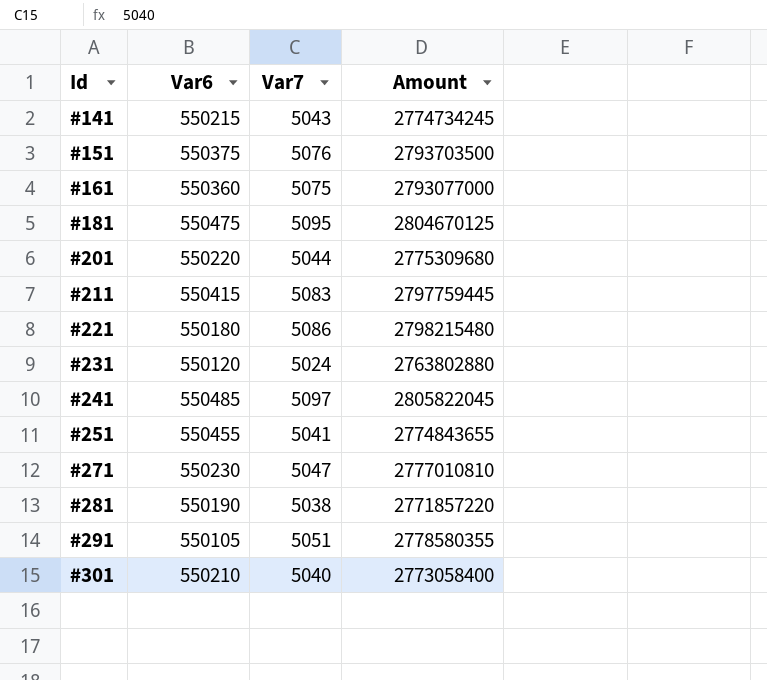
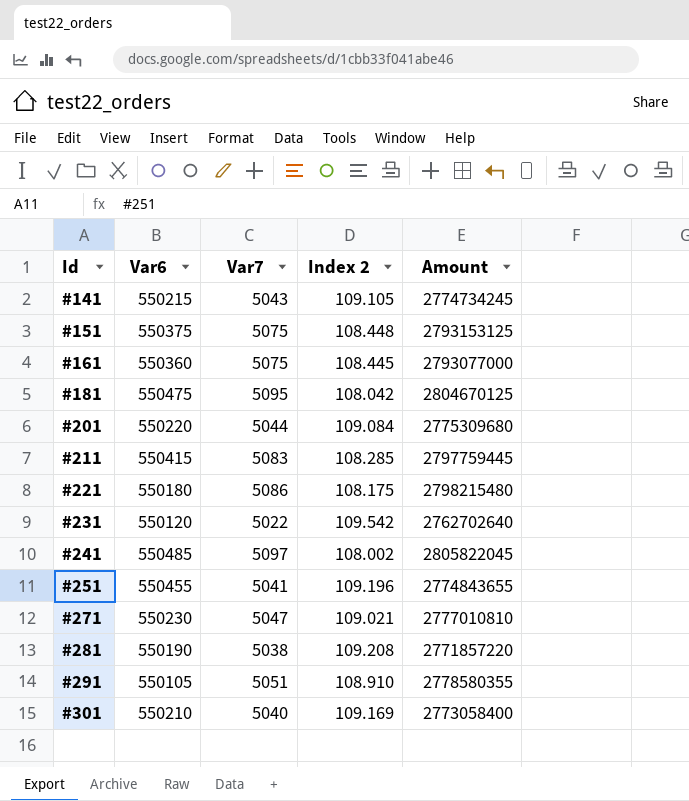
column Index 2 | formula: none -> [Var6] / [Var7]
#151 | Var7: 5076 -> 5075
#151 | Amount: 2793703500 -> 2793153125
#231 | Var7: 5024 -> 5022
#231 | Amount: 2763802880 -> 2762702640

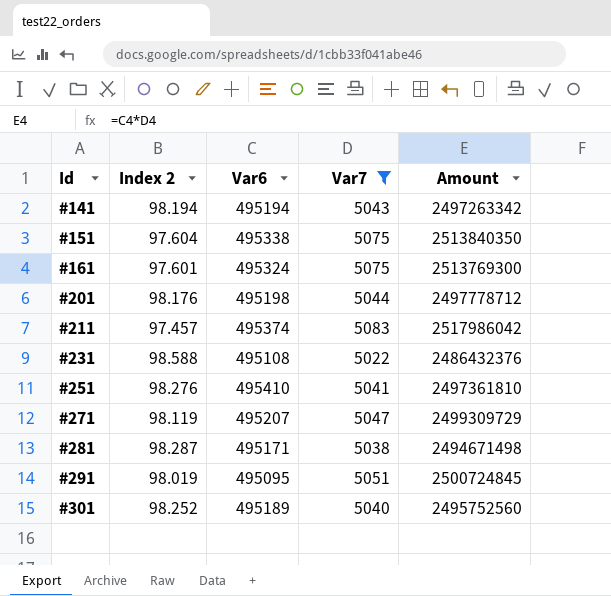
filter: none -> Var7 <= 5083
column Index 2 | position: 4 -> 2
#141 | Index 2: 109.105 -> 98.194
#141 | Var6: 550215 -> 495194
#141 | Amount: 2774734245 -> 2497263342
#151 | Index 2: 108.448 -> 97.604
#151 | Var6: 550375 -> 495338
#151 | Amount: 2793153125 -> 2513840350
#161 | Index 2: 108.445 -> 97.601
#161 | Var6: 550360 -> 495324
#161 | Amount: 2793077000 -> 2513769300
#201 | Index 2: 109.084 -> 98.176
#201 | Var6: 550220 -> 495198
#201 | Amount: 2775309680 -> 2497778712
#211 | Index 2: 108.285 -> 97.457
#211 | Var6: 550415 -> 495374
#211 | Amount: 2797759445 -> 2517986042
#231 | Index 2: 109.542 -> 98.588
#231 | Var6: 550120 -> 495108
#231 | Amount: 2762702640 -> 2486432376
#251 | Index 2: 109.196 -> 98.276
#251 | Var6: 550455 -> 495410
#251 | Amount: 2774843655 -> 2497361810
#271 | Index 2: 109.021 -> 98.119
#271 | Var6: 550230 -> 495207
#271 | Amount: 2777010810 -> 2499309729
#281 | Index 2: 109.208 -> 98.287
#281 | Var6: 550190 -> 495171
#281 | Amount: 2771857220 -> 2494671498
#291 | Index 2: 108.910 -> 98.019
#291 | Var6: 550105 -> 495095
#291 | Amount: 2778580355 -> 2500724845
#301 | Index 2: 109.169 -> 98.252
#301 | Var6: 550210 -> 495189
#301 | Amount: 2773058400 -> 2495752560

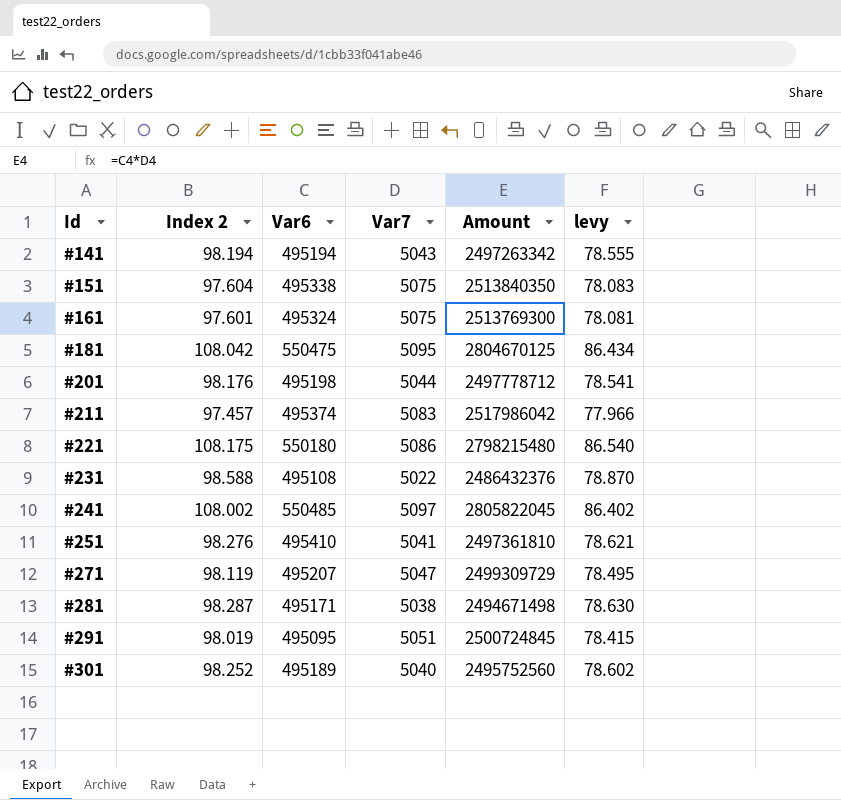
filter: Var7 <= 5083 -> none
column levy | formula: none -> [Index 2] * 0.8

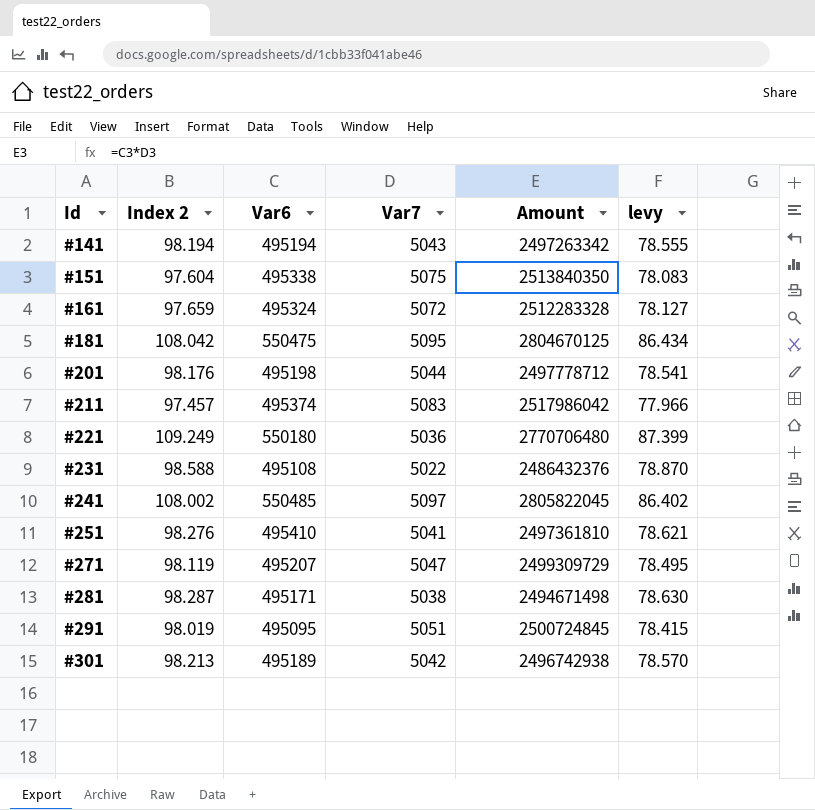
#161 | Index 2: 97.601 -> 97.659
#161 | Var7: 5075 -> 5072
#161 | Amount: 2513769300 -> 2512283328
#161 | levy: 78.081 -> 78.127
#221 | Index 2: 108.175 -> 109.249
#221 | Var7: 5086 -> 5036
#221 | Amount: 2798215480 -> 2770706480
#221 | levy: 86.540 -> 87.399
#301 | Index 2: 98.252 -> 98.213
#301 | Var7: 5040 -> 5042
#301 | Amount: 2495752560 -> 2496742938
#301 | levy: 78.602 -> 78.570

